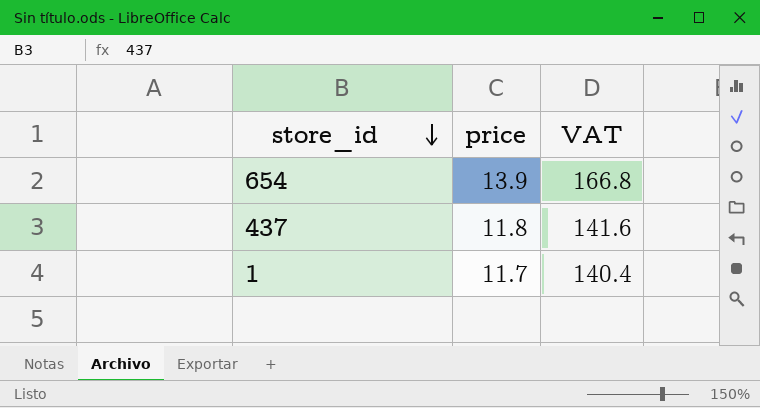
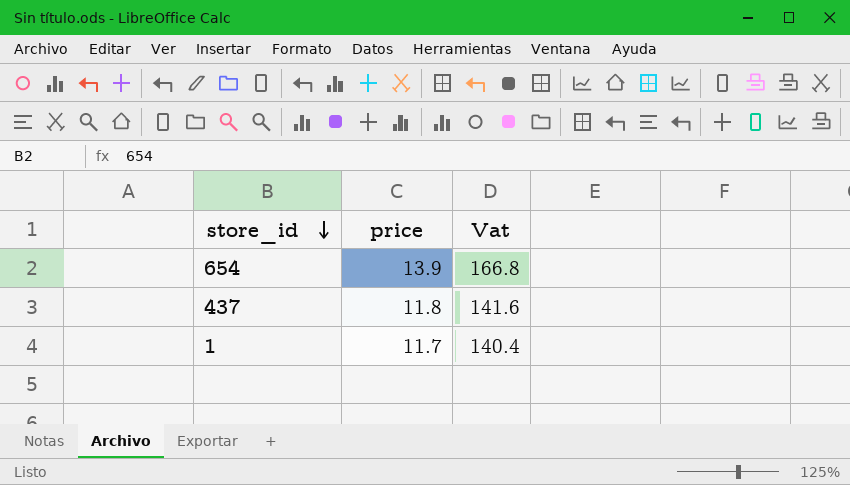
column name: VAT -> Vat

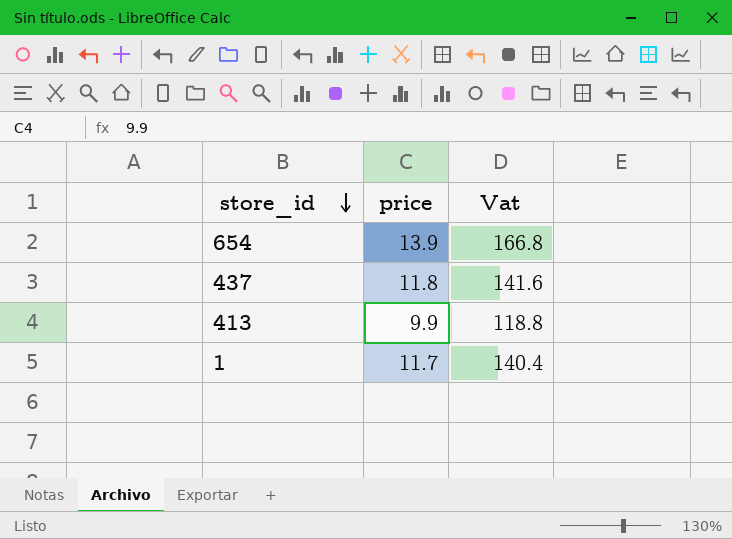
row 413: none -> 9.9 | 118.8

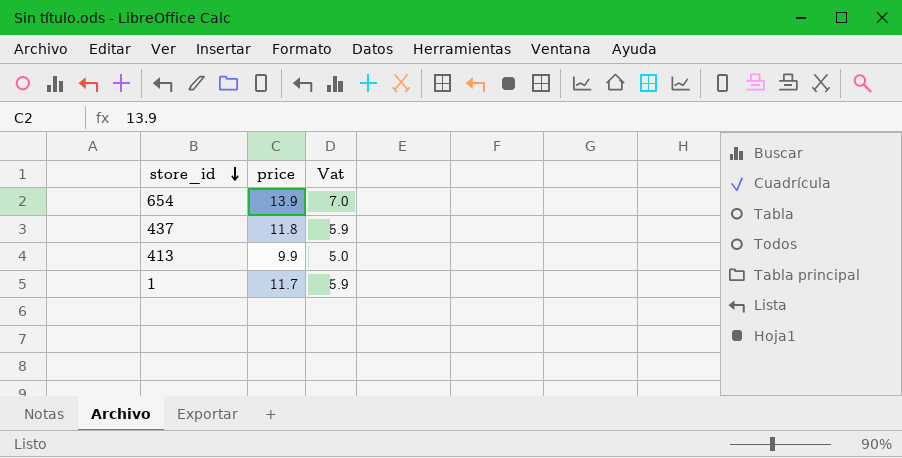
column Vat | formula: [price] * 12 -> [price] * 0.5

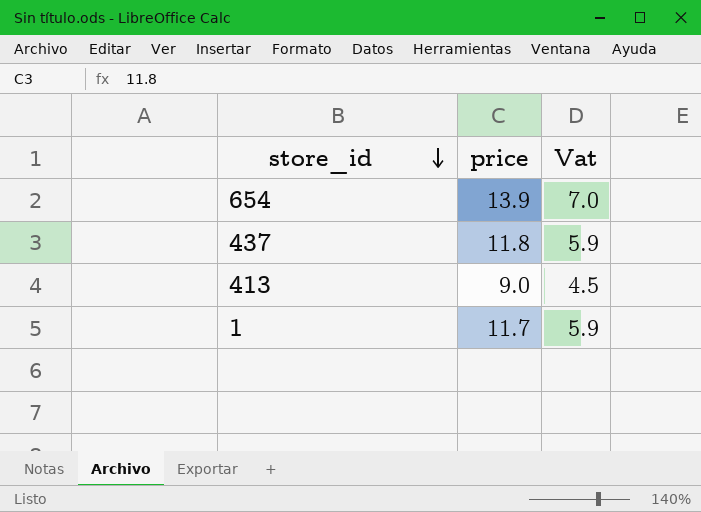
413 | price: 9.9 -> 9.0
413 | Vat: 5.0 -> 4.5

